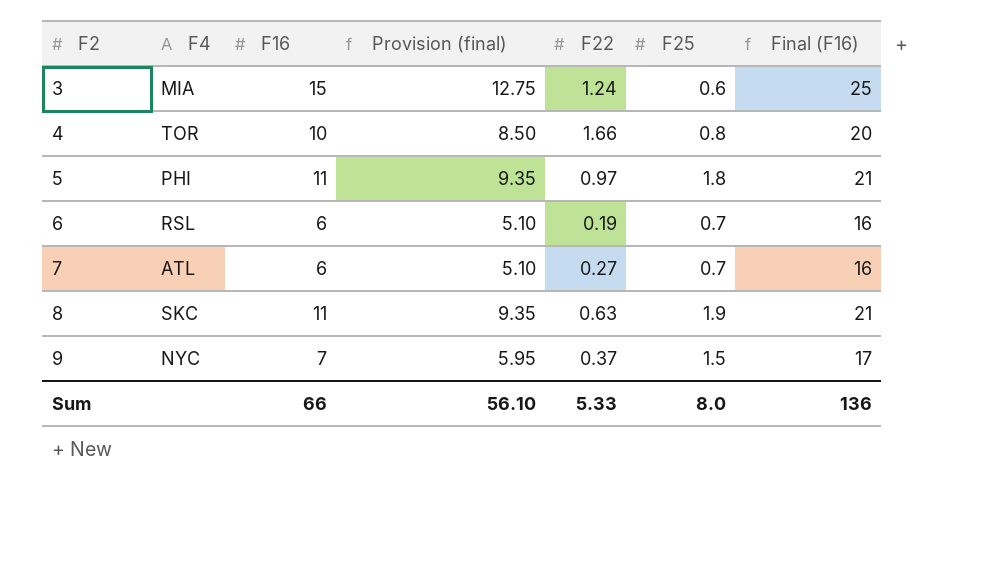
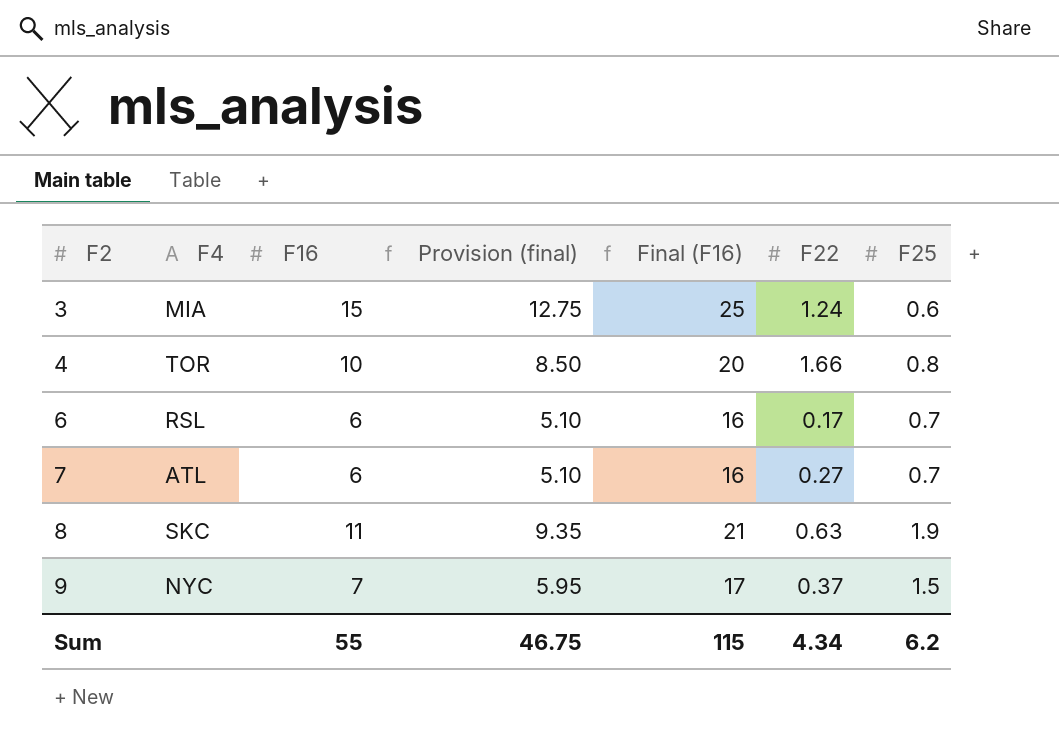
column Final (F16) | position: 7 -> 5
row 5: PHI | 11 | 9.35 | 0.97 | 1.8 | 21 -> none
6 | F22: 0.19 -> 0.17
Sum | F16: 66 -> 55
Sum | Provision (final): 56.10 -> 46.75
Sum | Final (F16): 136 -> 115
Sum | F22: 5.33 -> 4.34
Sum | F25: 8.0 -> 6.2

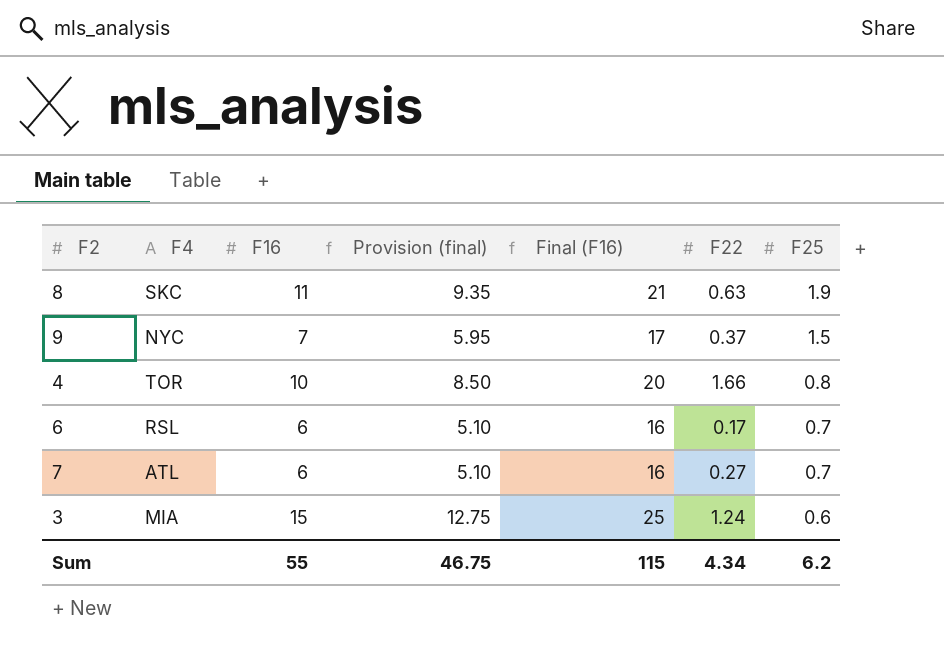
row order: F2 ascending -> F25 descending

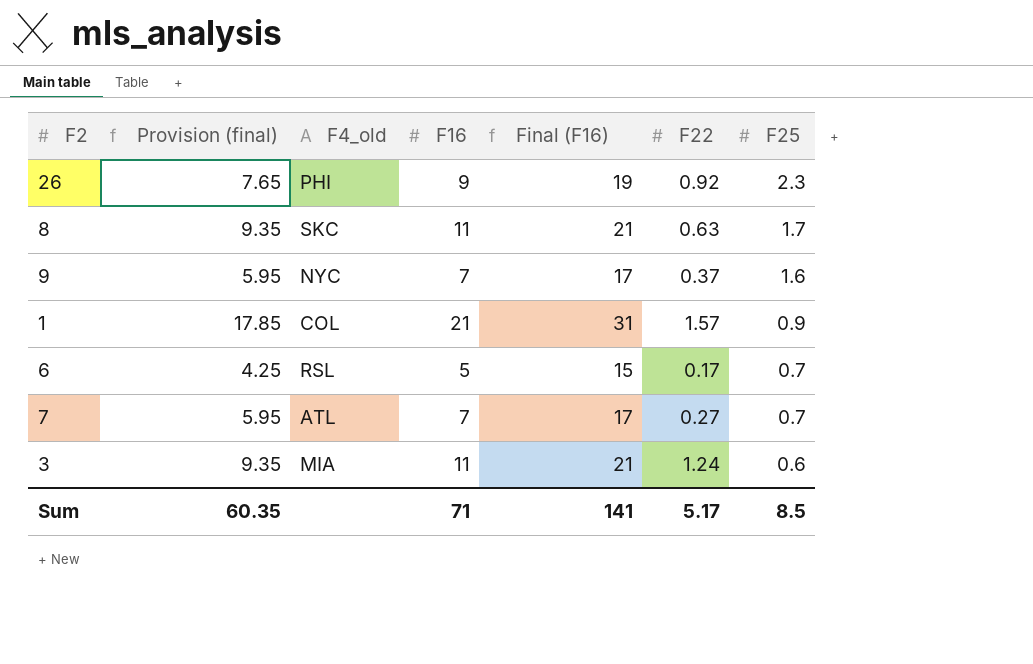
column Provision (final) | position: 4 -> 2
column name: F4 -> F4_old
row 4: TOR | 10 | 8.50 | 20 | 1.66 | 0.8 -> none
row 26: none -> 7.65 | PHI | 9 | 19 | 0.92 | 2.3
8 | F25: 1.9 -> 1.7
9 | F25: 1.5 -> 1.6
row 1: none -> 17.85 | COL | 21 | 31 | 1.57 | 0.9
6 | Provision (final): 5.10 -> 4.25
6 | F16: 6 -> 5
6 | Final (F16): 16 -> 15
7 | Provision (final): 5.10 -> 5.95
7 | F16: 6 -> 7
7 | Final (F16): 16 -> 17
3 | Provision (final): 12.75 -> 9.35
3 | F16: 15 -> 11
3 | Final (F16): 25 -> 21
Sum | Provision (final): 46.75 -> 60.35
Sum | F16: 55 -> 71
Sum | Final (F16): 115 -> 141
Sum | F22: 4.34 -> 5.17
Sum | F25: 6.2 -> 8.5

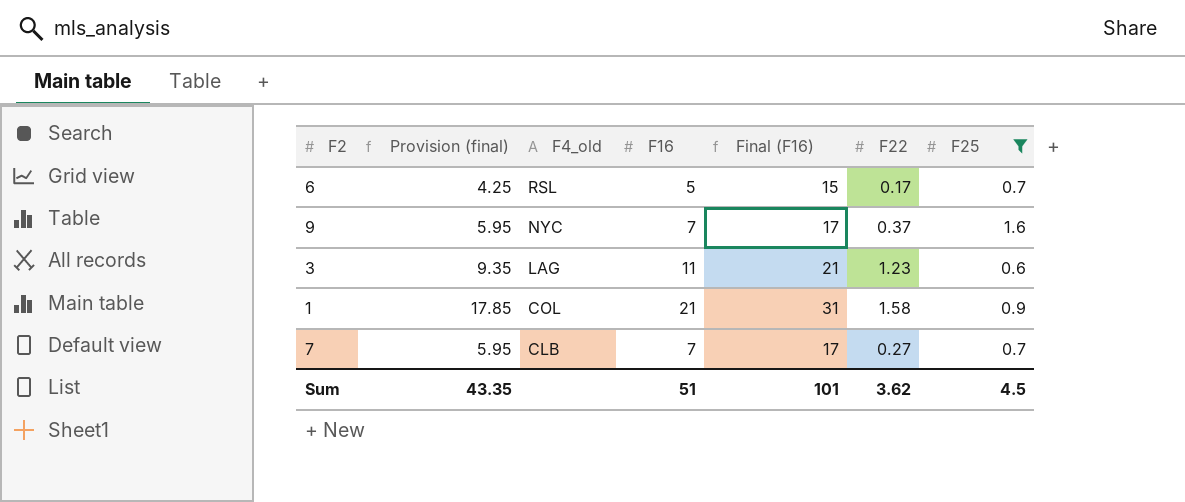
filter: none -> F25 <= 1.6
row order: F25 descending -> F4_old descending
3 | F4_old: MIA -> LAG
3 | F22: 1.24 -> 1.23
1 | F22: 1.57 -> 1.58
7 | F4_old: ATL -> CLB
Sum | Provision (final): 60.35 -> 43.35
Sum | F16: 71 -> 51
Sum | Final (F16): 141 -> 101
Sum | F22: 5.17 -> 3.62
Sum | F25: 8.5 -> 4.5

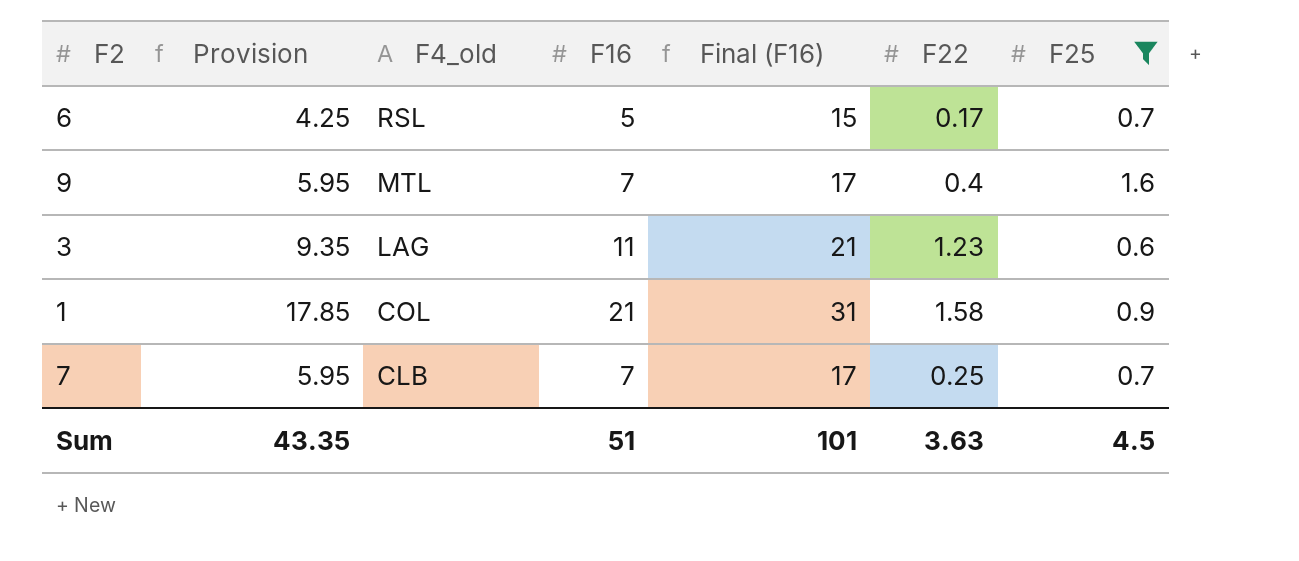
column name: Provision (final) -> Provision
9 | F4_old: NYC -> MTL
9 | F22: 0.37 -> 0.4
7 | F22: 0.27 -> 0.25
Sum | F22: 3.62 -> 3.63

